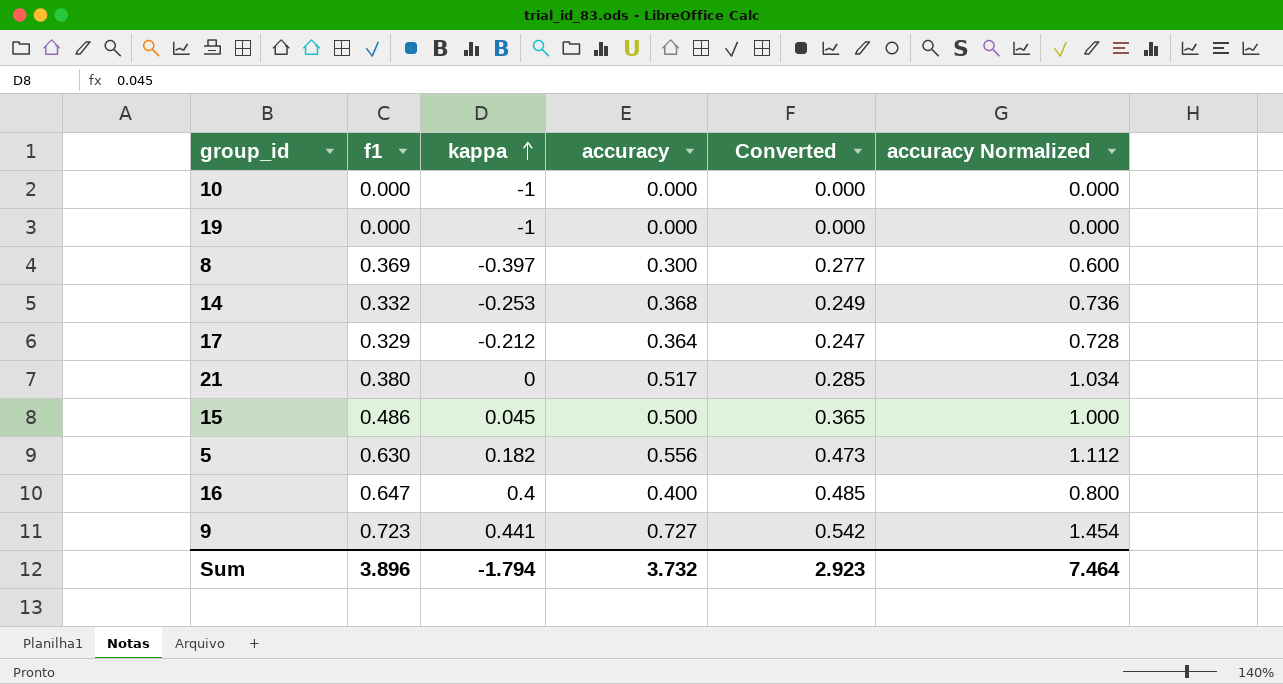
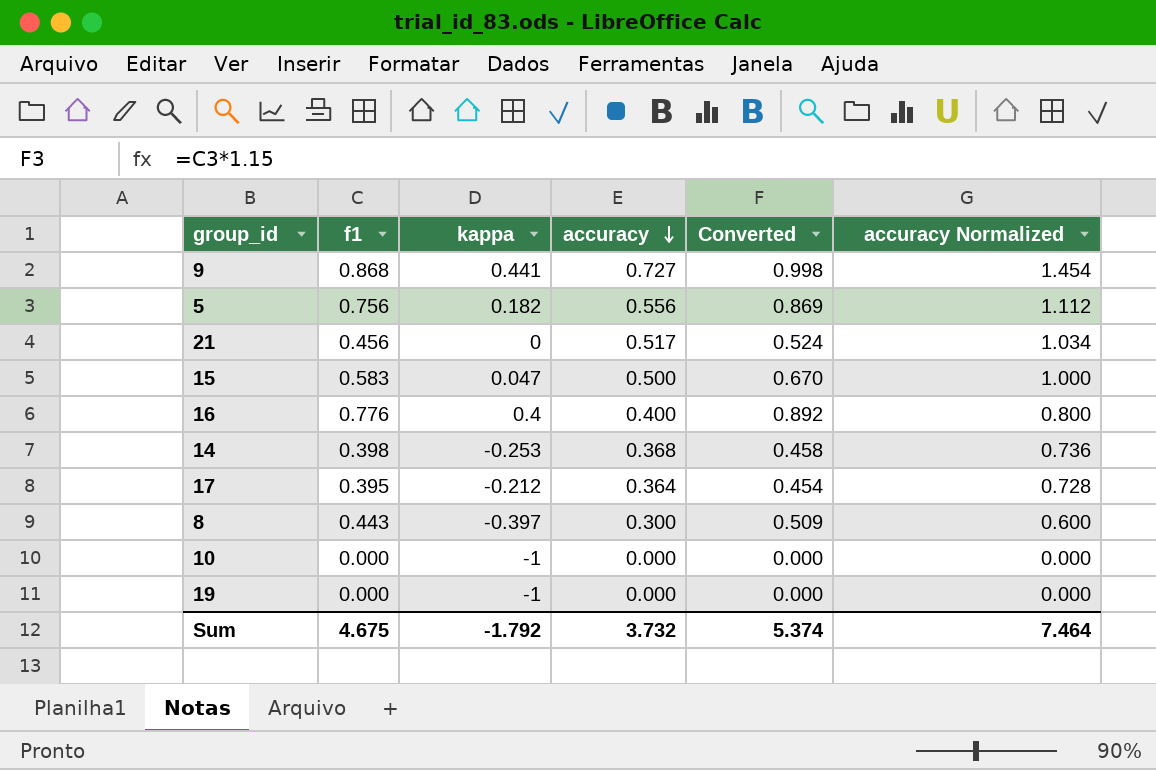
row order: kappa ascending -> accuracy descending
column Converted | formula: [f1] * 0.75 -> [f1] * 1.15
9 | f1: 0.723 -> 0.868
5 | f1: 0.630 -> 0.756
21 | f1: 0.380 -> 0.456
15 | f1: 0.486 -> 0.583
15 | kappa: 0.045 -> 0.047
16 | f1: 0.647 -> 0.776
14 | f1: 0.332 -> 0.398
17 | f1: 0.329 -> 0.395
8 | f1: 0.369 -> 0.443
Sum | f1: 3.896 -> 4.675
Sum | kappa: -1.794 -> -1.792
Sum | Converted: 2.923 -> 5.374

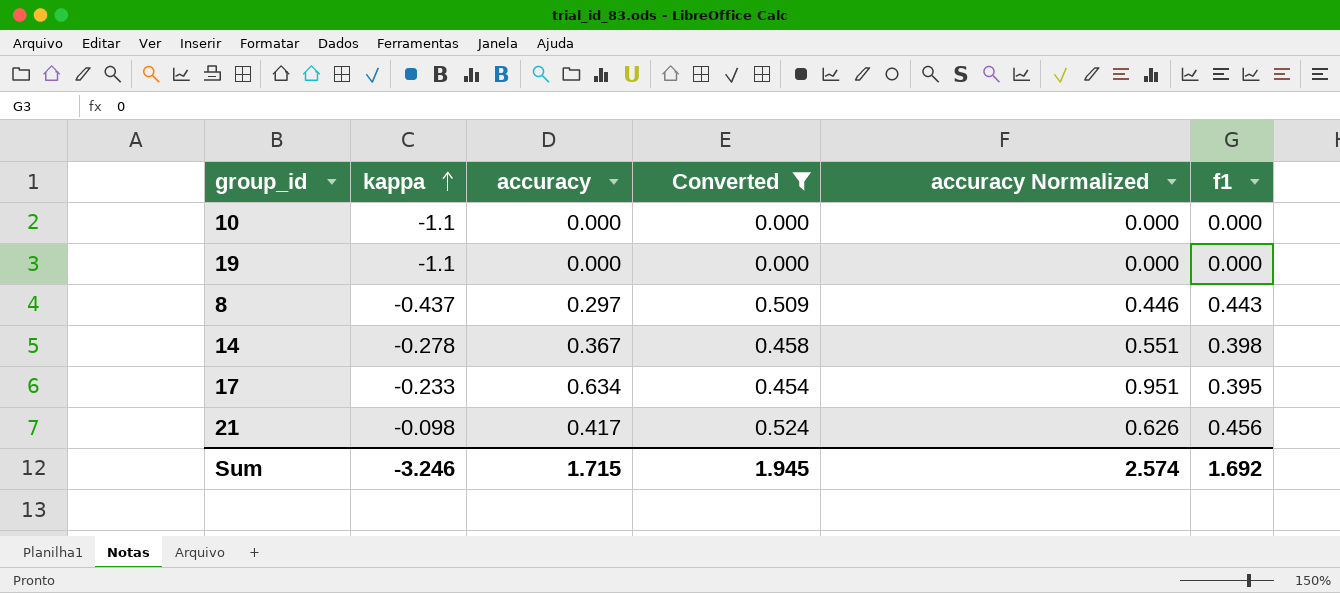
filter: none -> Converted <= 0.524
row order: accuracy descending -> kappa ascending
column accuracy Normalized | formula: [accuracy] * 2 -> [accuracy] * 1.5
column f1 | position: 2 -> 6
10 | kappa: -1 -> -1.1
19 | kappa: -1 -> -1.1
8 | kappa: -0.397 -> -0.437
8 | accuracy: 0.300 -> 0.297
14 | kappa: -0.253 -> -0.278
14 | accuracy: 0.368 -> 0.367
17 | kappa: -0.212 -> -0.233
17 | accuracy: 0.364 -> 0.634
21 | kappa: 0 -> -0.098
21 | accuracy: 0.517 -> 0.417
Sum | kappa: -1.792 -> -3.246
Sum | accuracy: 3.732 -> 1.715
Sum | Converted: 5.374 -> 1.945
Sum | accuracy Normalized: 7.464 -> 2.574
Sum | f1: 4.675 -> 1.692

